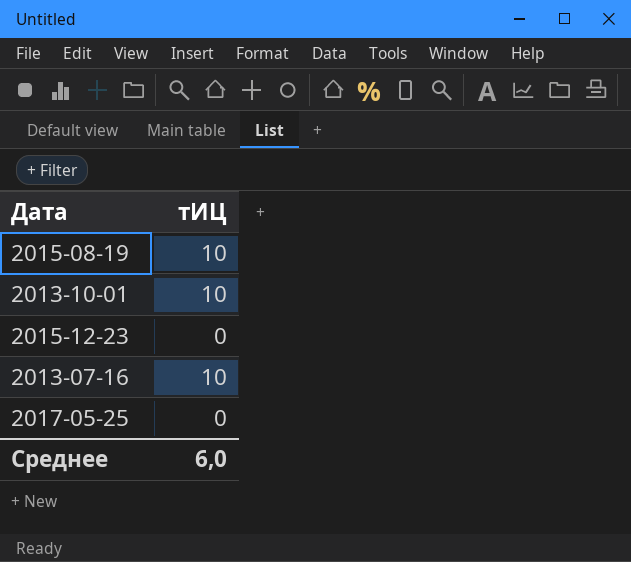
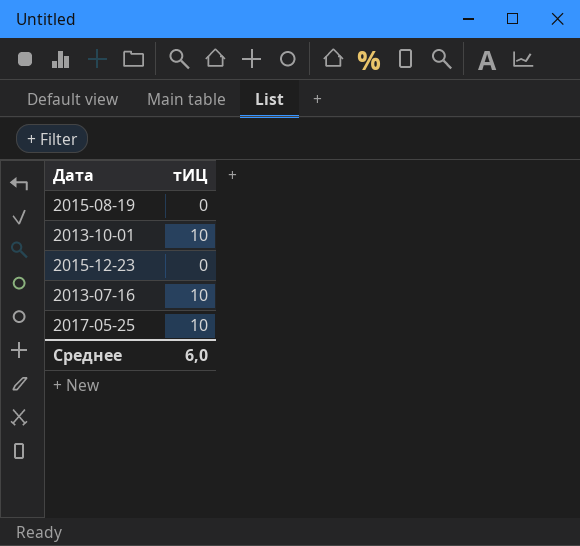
2015-08-19 | тИЦ: 10 -> 0
2017-05-25 | тИЦ: 0 -> 10

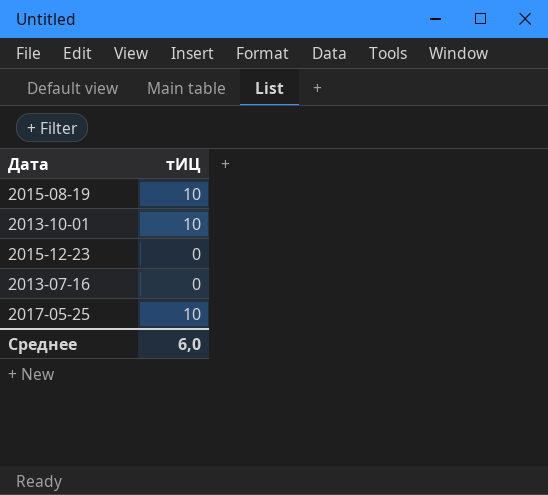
2015-08-19 | тИЦ: 0 -> 10
2013-07-16 | тИЦ: 10 -> 0

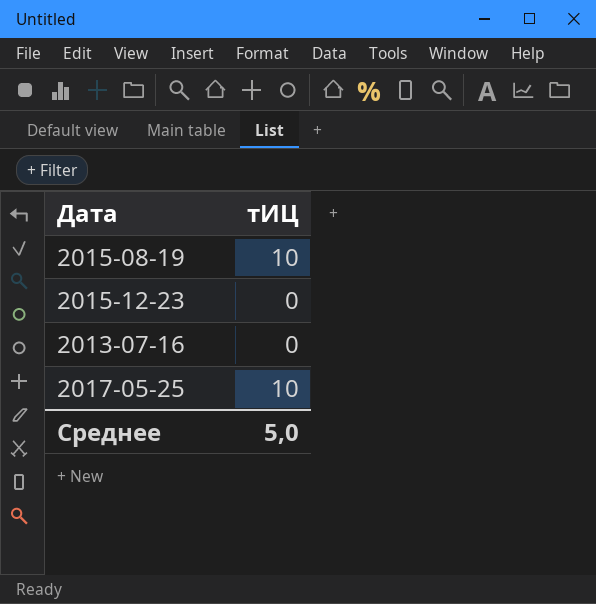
row 2013-10-01: 10 -> none
Среднее | тИЦ: 6,0 -> 5,0

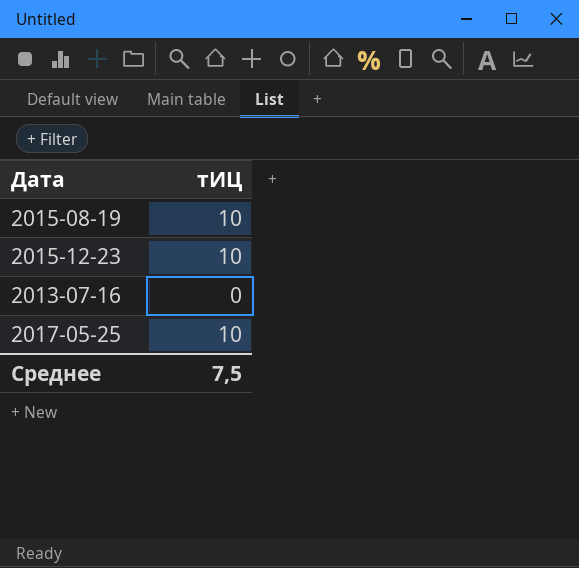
2015-12-23 | тИЦ: 0 -> 10
Среднее | тИЦ: 5,0 -> 7,5

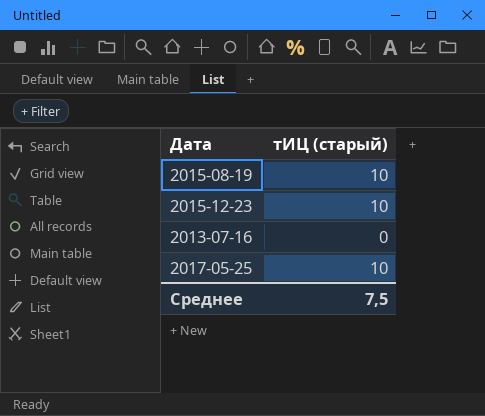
column name: тИЦ -> тИЦ (старый)

